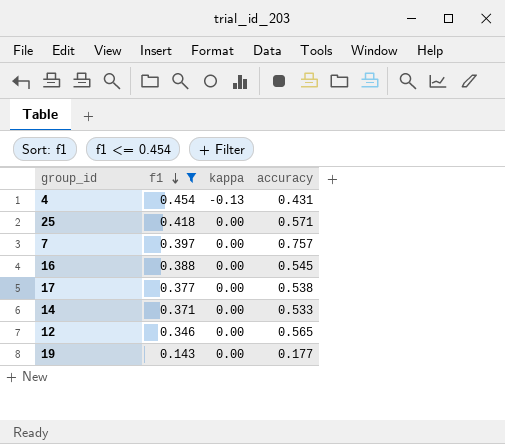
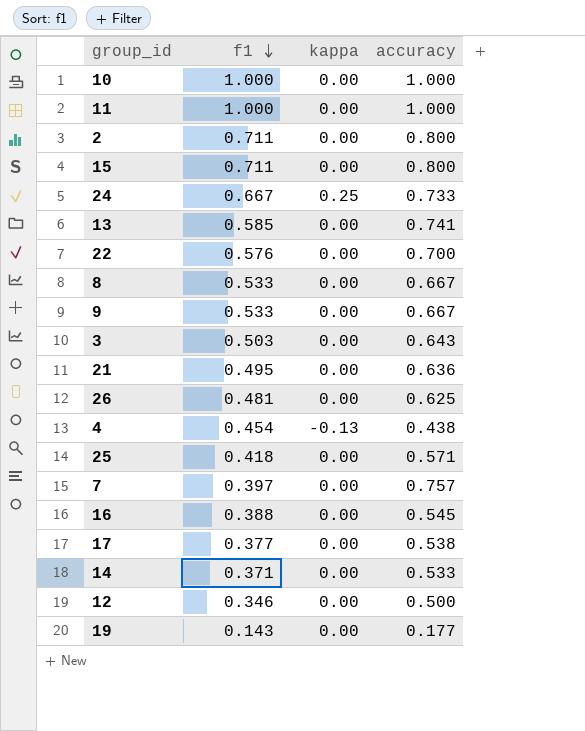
filter: f1 <= 0.454 -> none
4 | accuracy: 0.431 -> 0.438
12 | accuracy: 0.565 -> 0.500

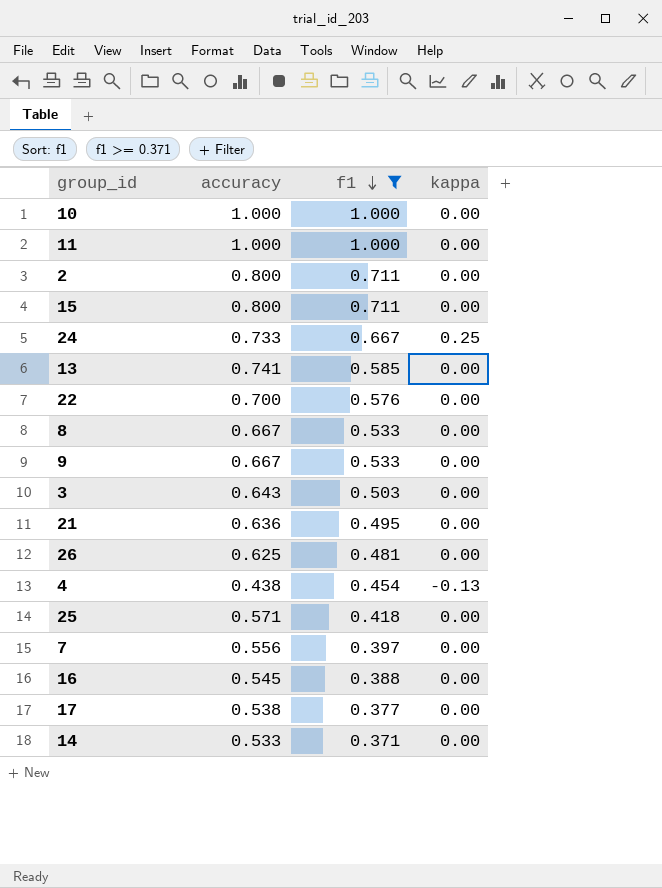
filter: none -> f1 >= 0.371
column accuracy | position: 4 -> 2
7 | accuracy: 0.757 -> 0.556

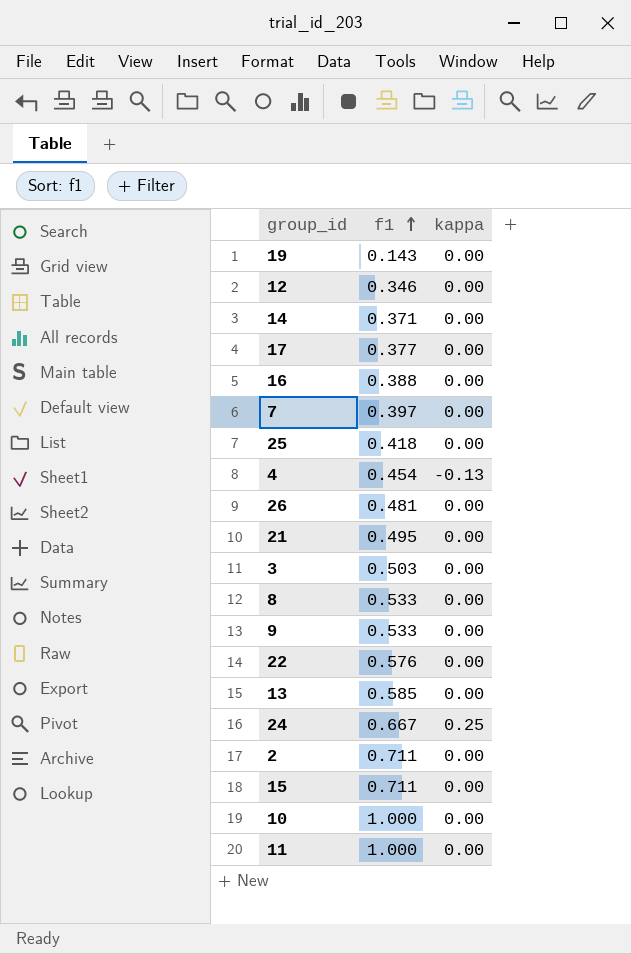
filter: f1 >= 0.371 -> none
row order: f1 descending -> f1 ascending
column accuracy | position: 2 -> none

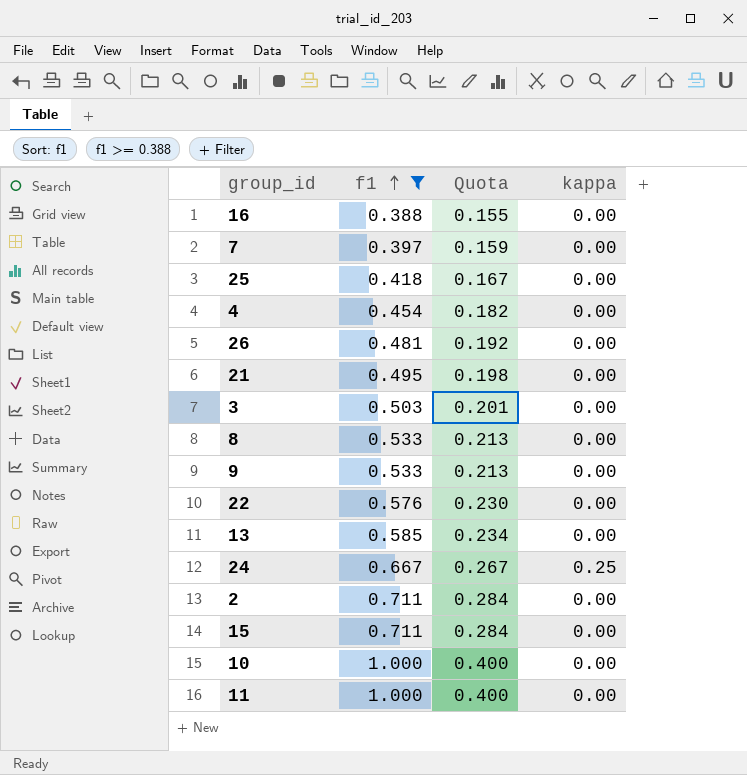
filter: none -> f1 >= 0.388
column Quota | formula: none -> [f1] * 0.4
4 | kappa: -0.13 -> 0.00

